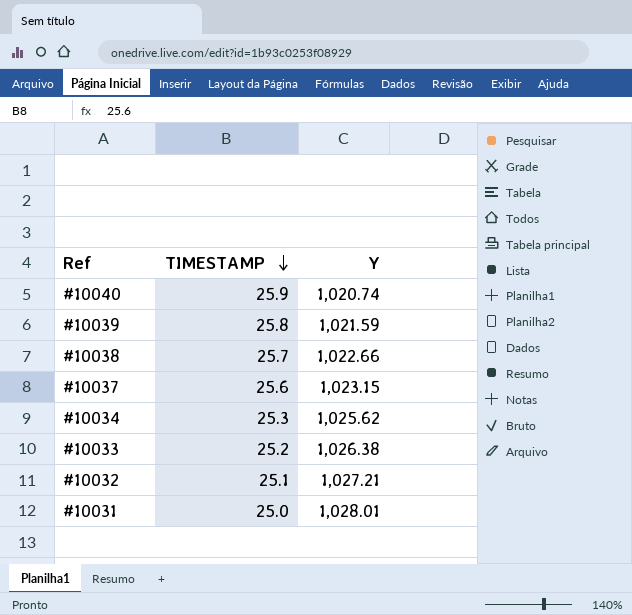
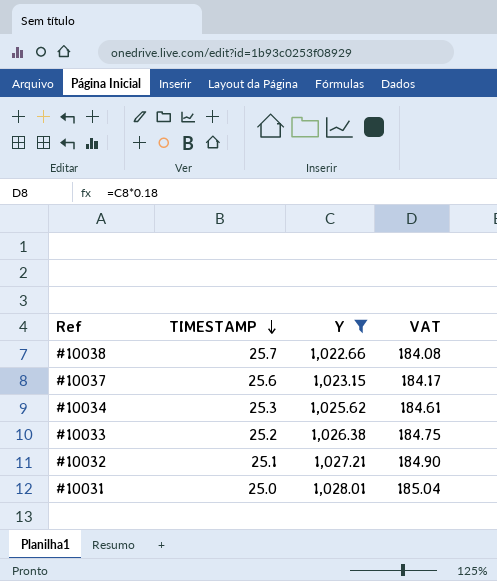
filter: none -> Y >= 1,022.66
column VAT | formula: none -> [Y] * 0.18

